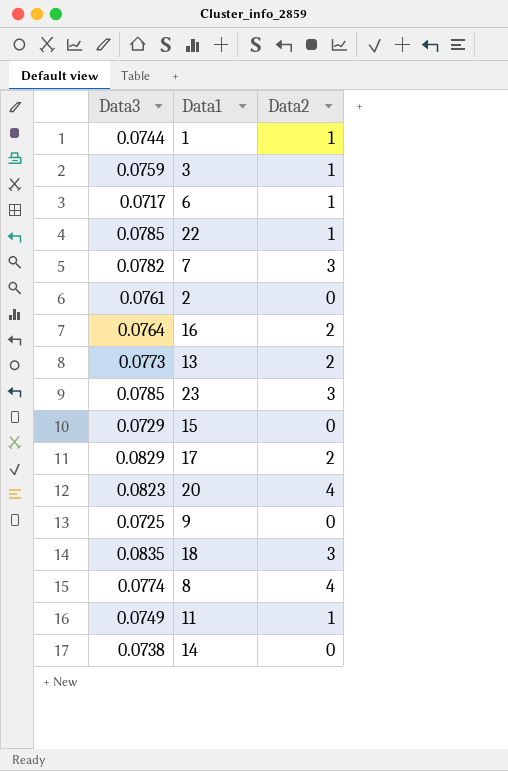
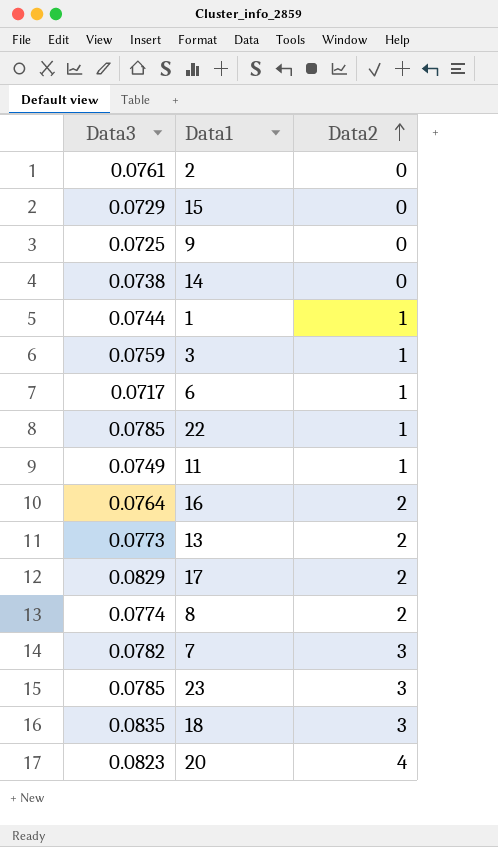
row order: none -> Data2 ascending
8 | Data2: 4 -> 2

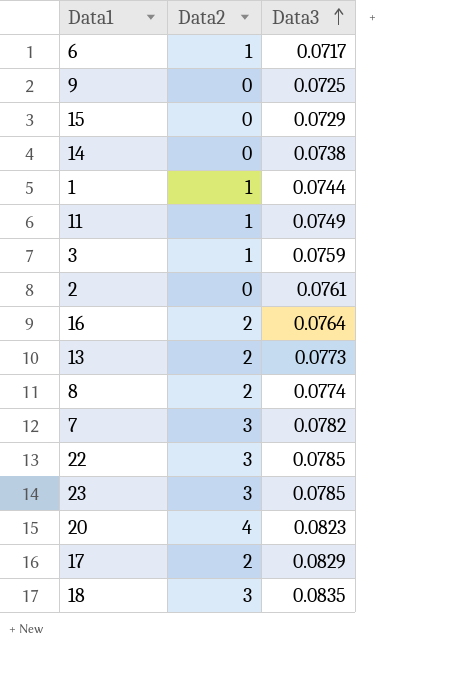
row order: Data2 ascending -> Data3 ascending
column Data3 | position: 1 -> 3
22 | Data2: 1 -> 3

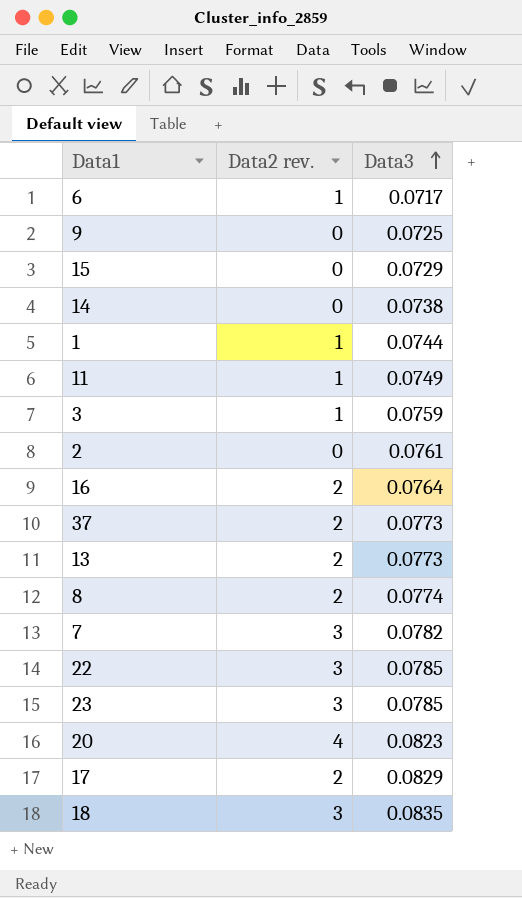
column name: Data2 -> Data2 rev.
row 37: none -> 2 | 0.0773

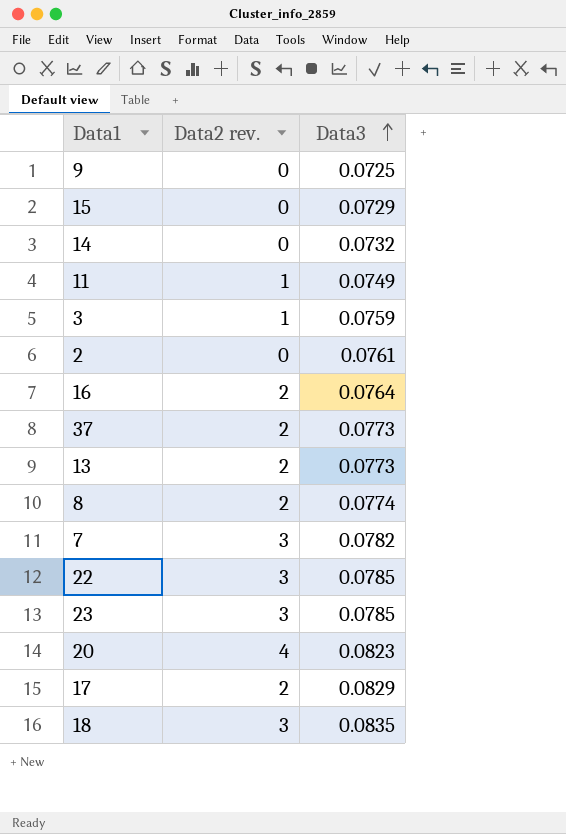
row 6: 1 | 0.0717 -> none
row 1: 1 | 0.0744 -> none
14 | Data3: 0.0738 -> 0.0732

